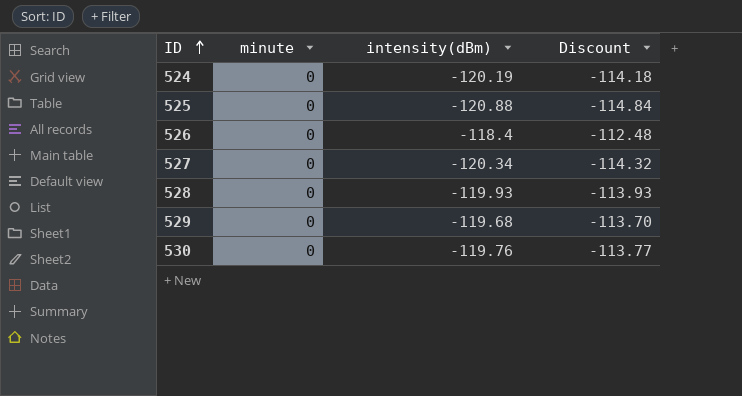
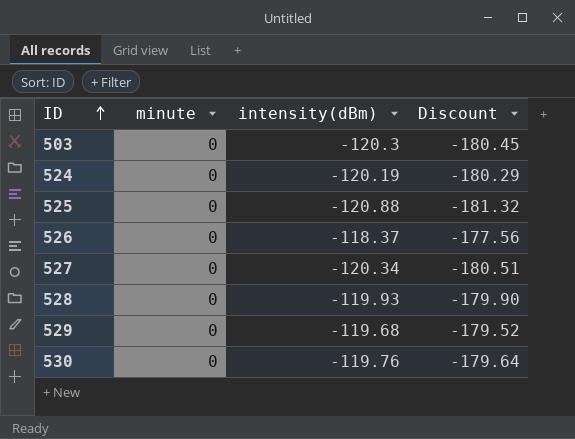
column Discount | formula: [intensity(dBm)] * 0.95 -> [intensity(dBm)] * 1.5
row 503: none -> 0 | -120.3 | -180.45
526 | intensity(dBm): -118.4 -> -118.37

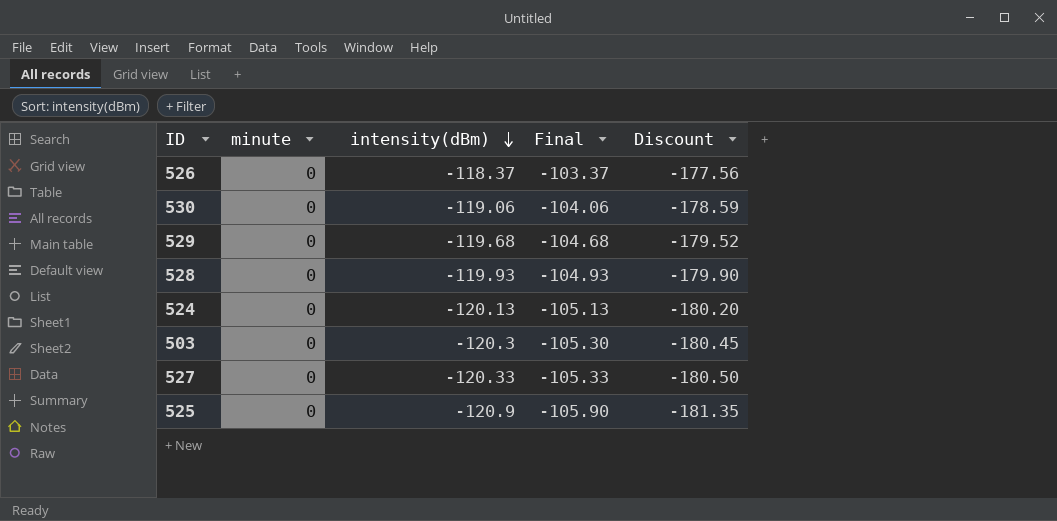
row order: ID ascending -> intensity(dBm) descending
column Final | formula: none -> [intensity(dBm)] + 15
530 | intensity(dBm): -119.76 -> -119.06
530 | Discount: -179.64 -> -178.59
524 | intensity(dBm): -120.19 -> -120.13
524 | Discount: -180.29 -> -180.20
527 | intensity(dBm): -120.34 -> -120.33
527 | Discount: -180.51 -> -180.50
525 | intensity(dBm): -120.88 -> -120.9
525 | Discount: -181.32 -> -181.35

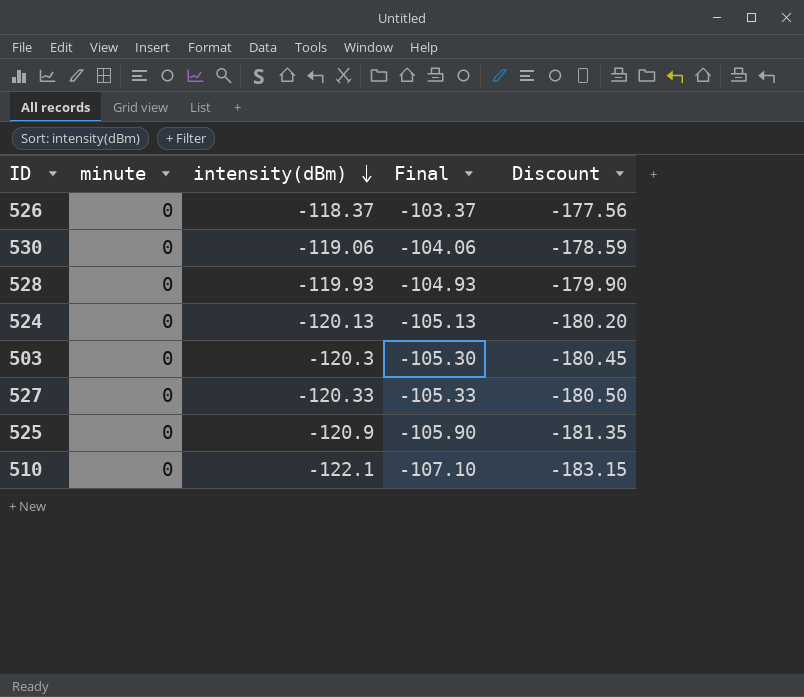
row 529: 0 | -119.68 | -104.68 | -179.52 -> none
row 510: none -> 0 | -122.1 | -107.10 | -183.15

